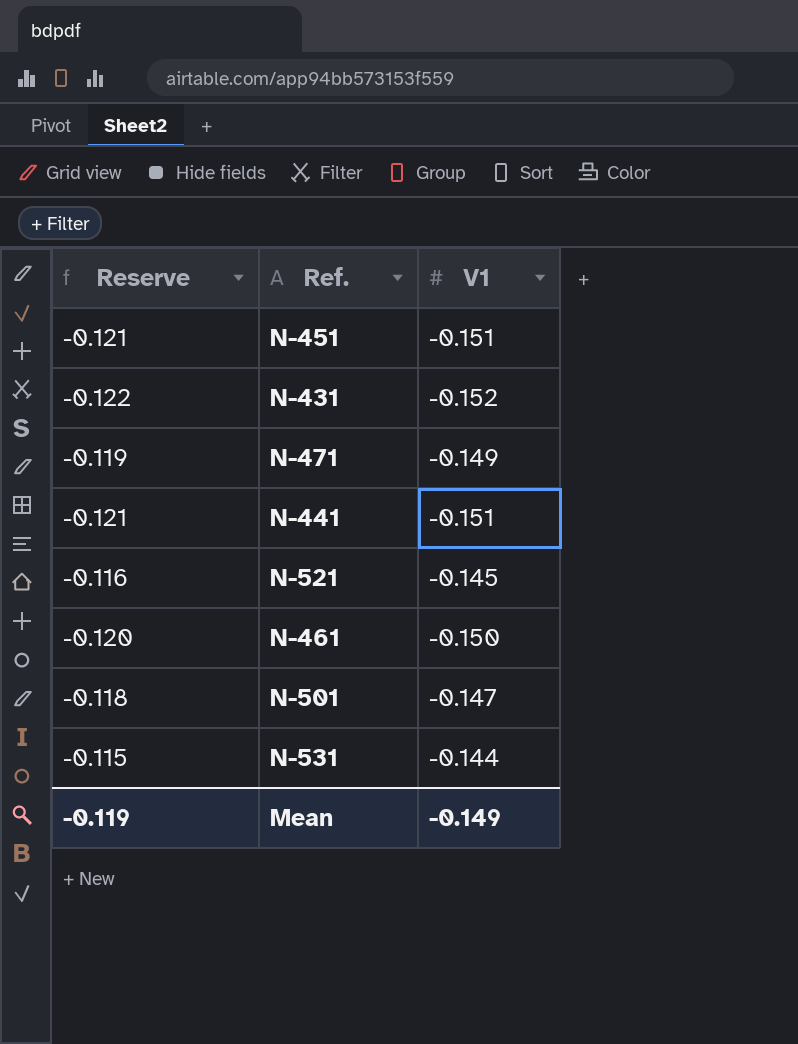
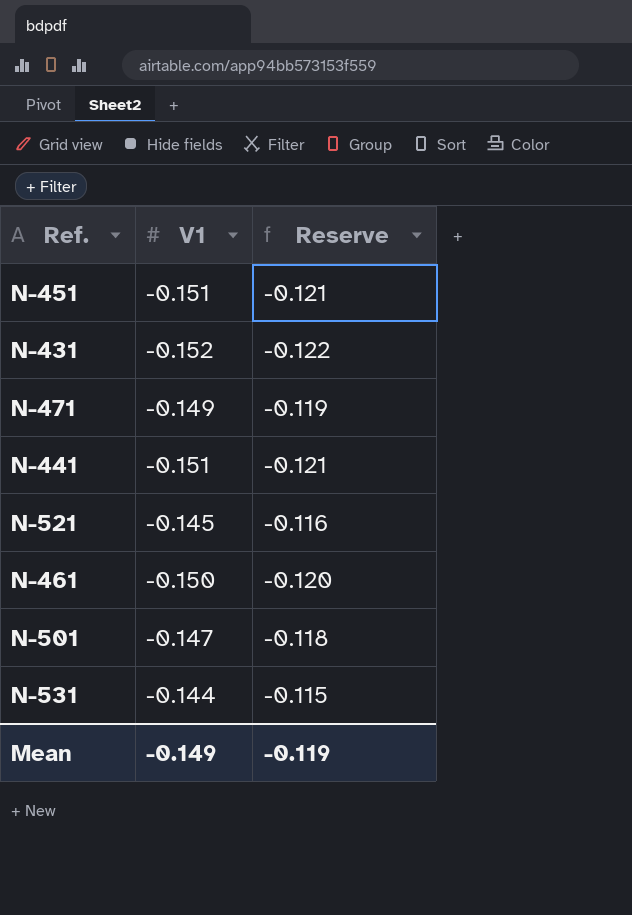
column Reserve | position: 1 -> 3

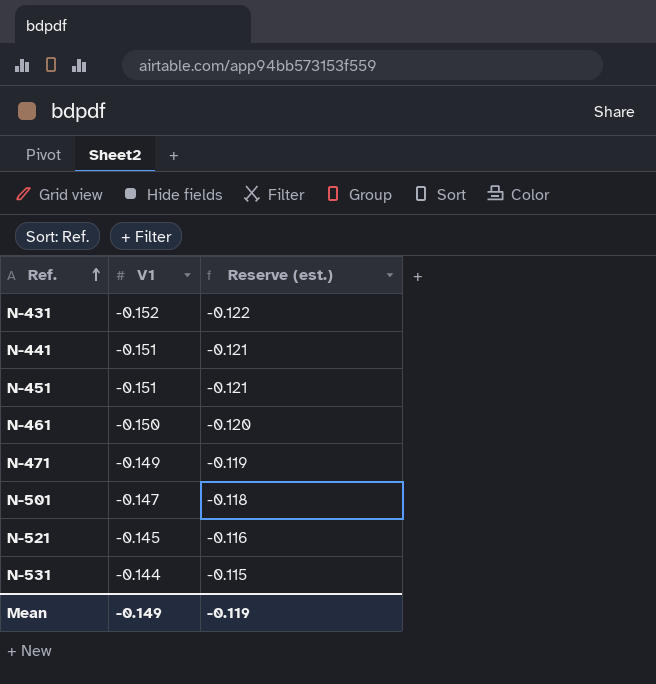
row order: none -> Ref. ascending
column name: Reserve -> Reserve (est.)

